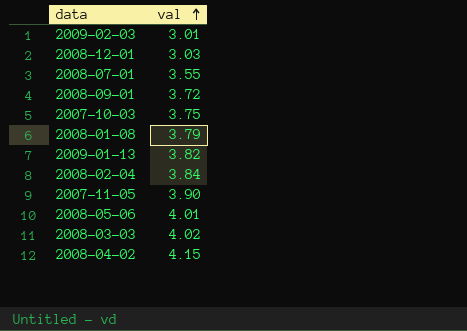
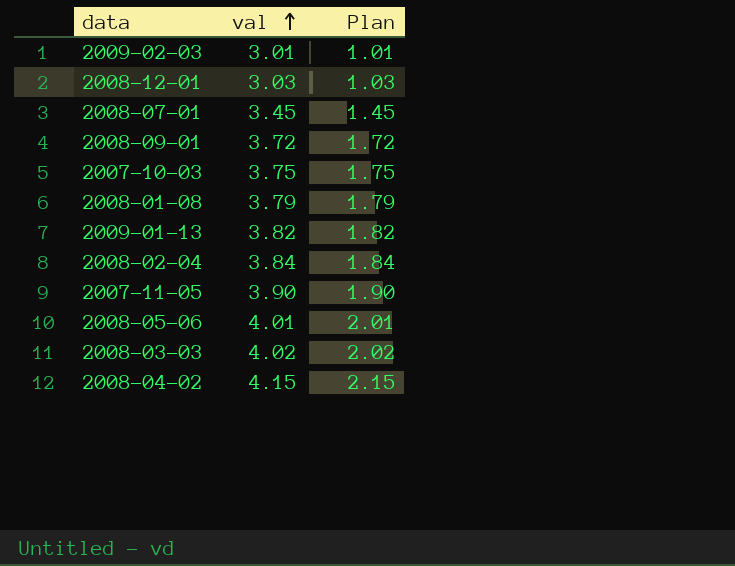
column Plan | formula: none -> [val] - 2
2008-07-01 | val: 3.55 -> 3.45

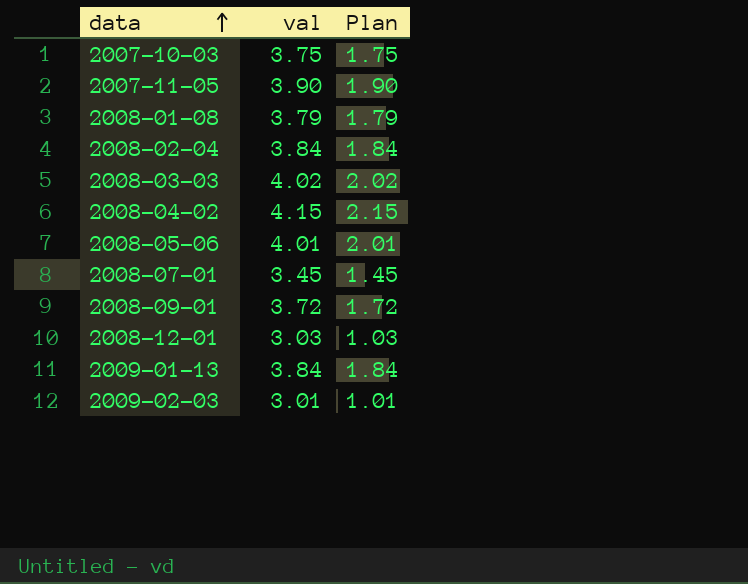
row order: val ascending -> data ascending
2009-01-13 | val: 3.82 -> 3.84
2009-01-13 | Plan: 1.82 -> 1.84

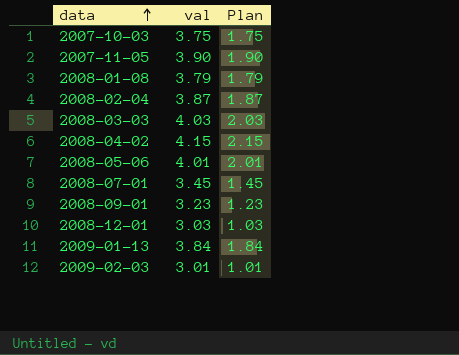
2008-02-04 | val: 3.84 -> 3.87
2008-02-04 | Plan: 1.84 -> 1.87
2008-03-03 | val: 4.02 -> 4.03
2008-03-03 | Plan: 2.02 -> 2.03
2008-09-01 | val: 3.72 -> 3.23
2008-09-01 | Plan: 1.72 -> 1.23

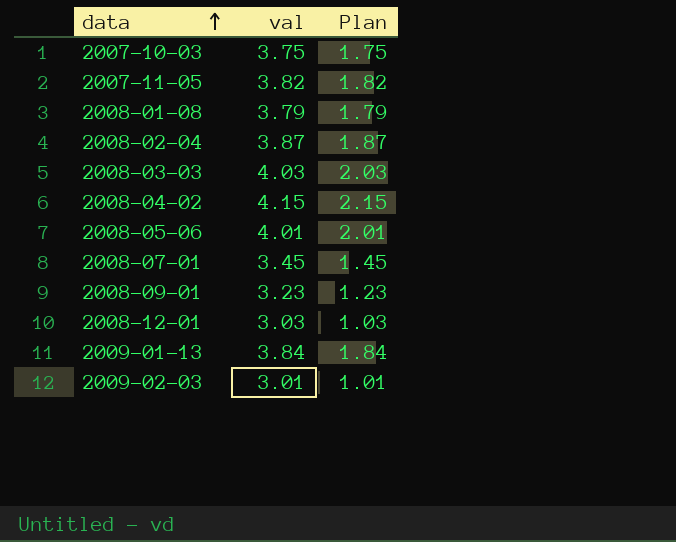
2007-11-05 | val: 3.90 -> 3.82
2007-11-05 | Plan: 1.90 -> 1.82

